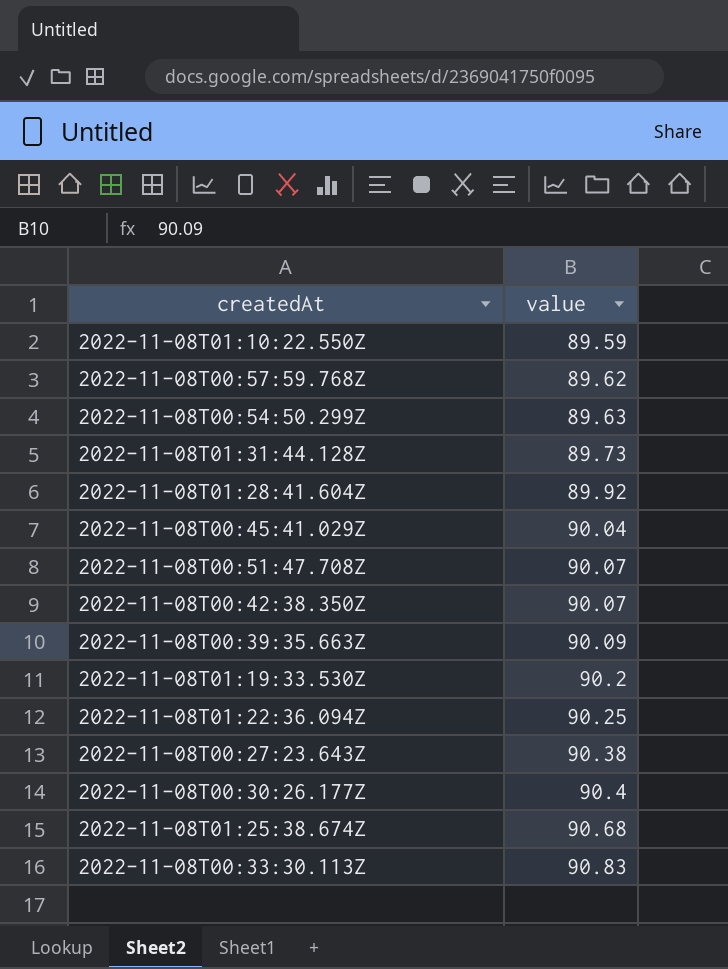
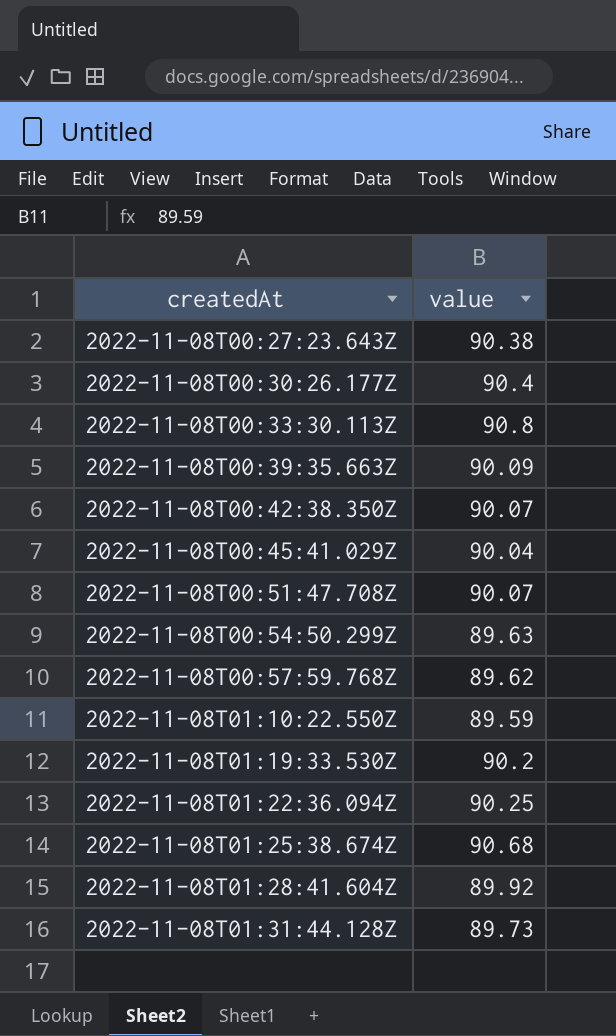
row order: value ascending -> createdAt ascending
2022-11-08T00:33:30.113Z | value: 90.83 -> 90.8

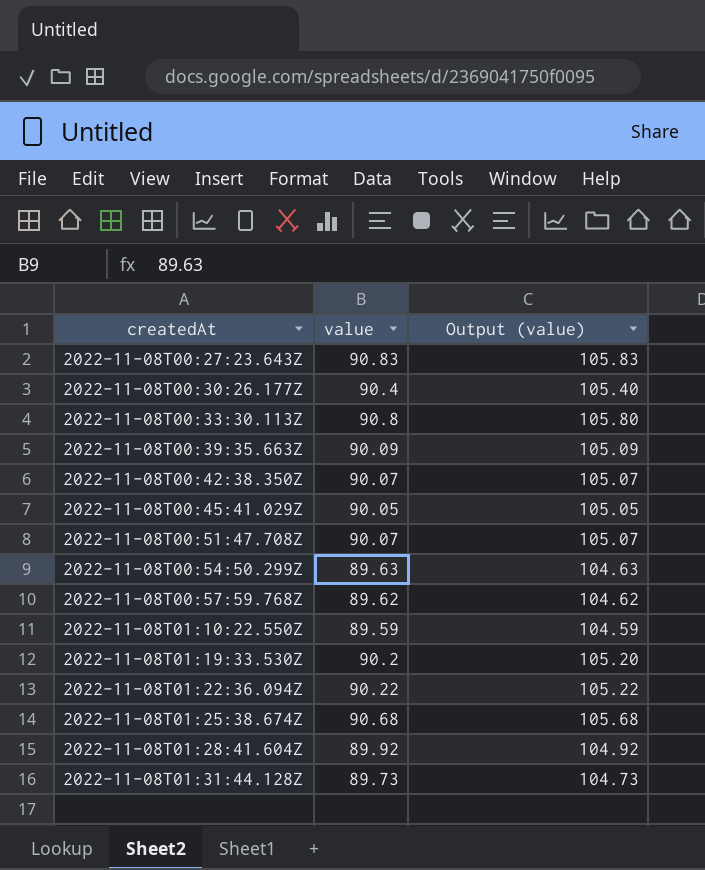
column Output (value) | formula: none -> [value] + 15
2022-11-08T00:27:23.643Z | value: 90.38 -> 90.83
2022-11-08T00:45:41.029Z | value: 90.04 -> 90.05
2022-11-08T01:22:36.094Z | value: 90.25 -> 90.22

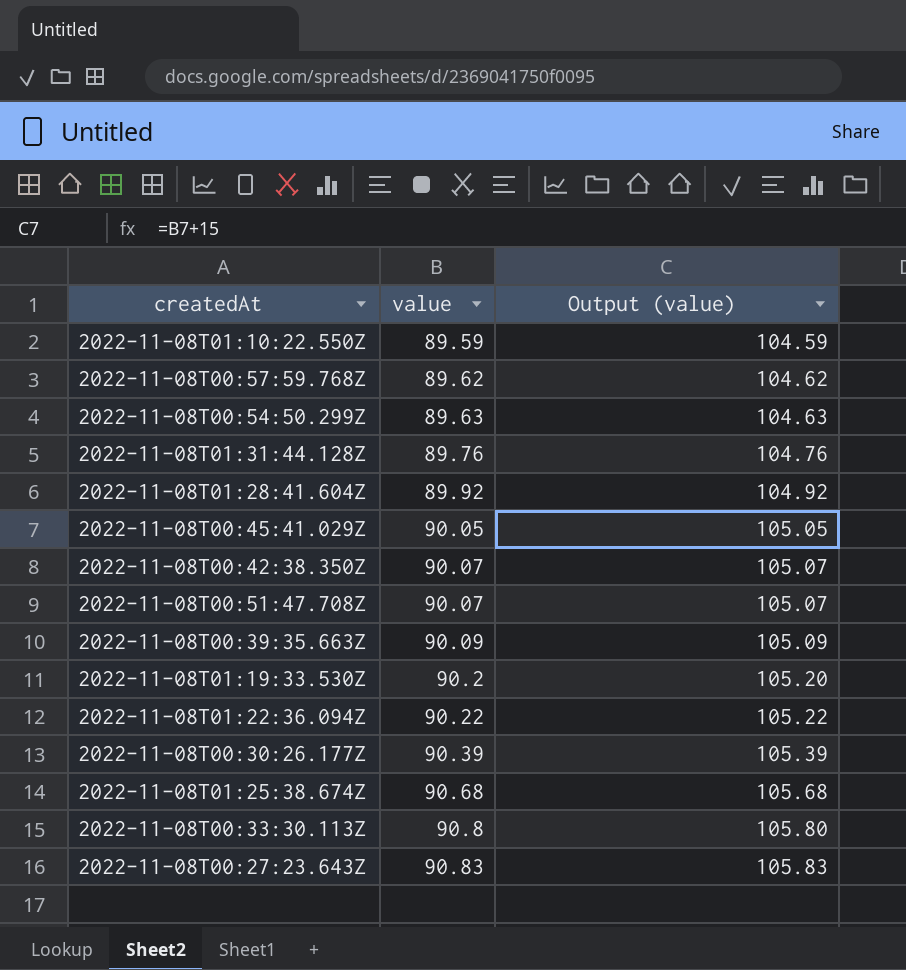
row order: createdAt ascending -> value ascending
2022-11-08T01:31:44.128Z | value: 89.73 -> 89.76
2022-11-08T01:31:44.128Z | Output (value): 104.73 -> 104.76
2022-11-08T00:30:26.177Z | value: 90.4 -> 90.39
2022-11-08T00:30:26.177Z | Output (value): 105.40 -> 105.39

